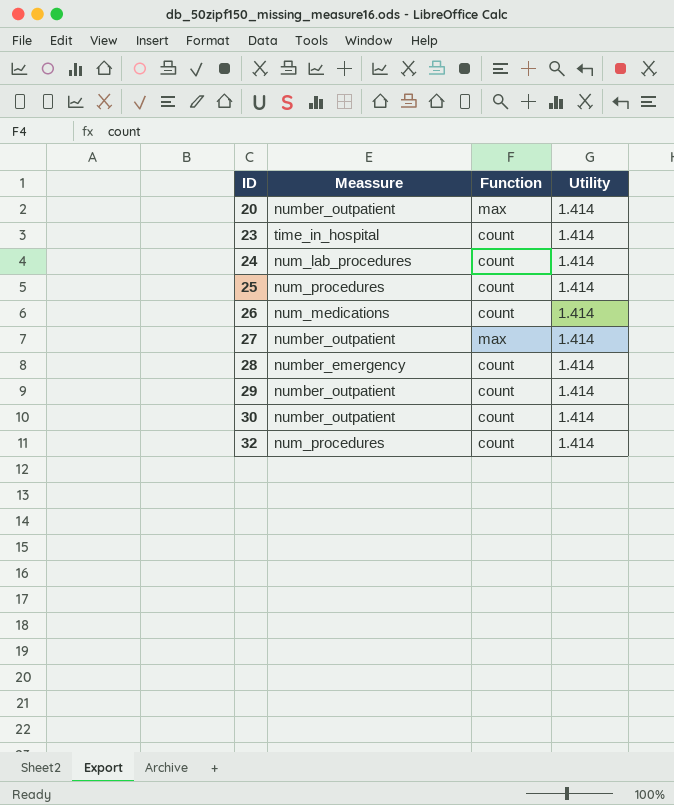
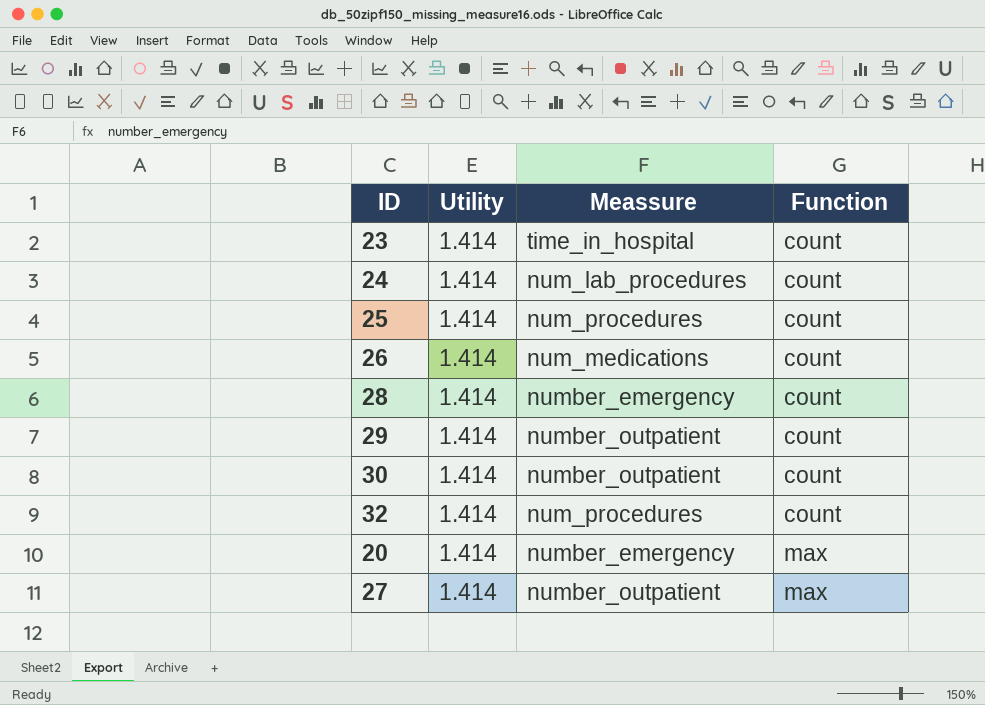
row order: ID ascending -> Function ascending
column Utility | position: 4 -> 2
20 | Meassure: number_outpatient -> number_emergency

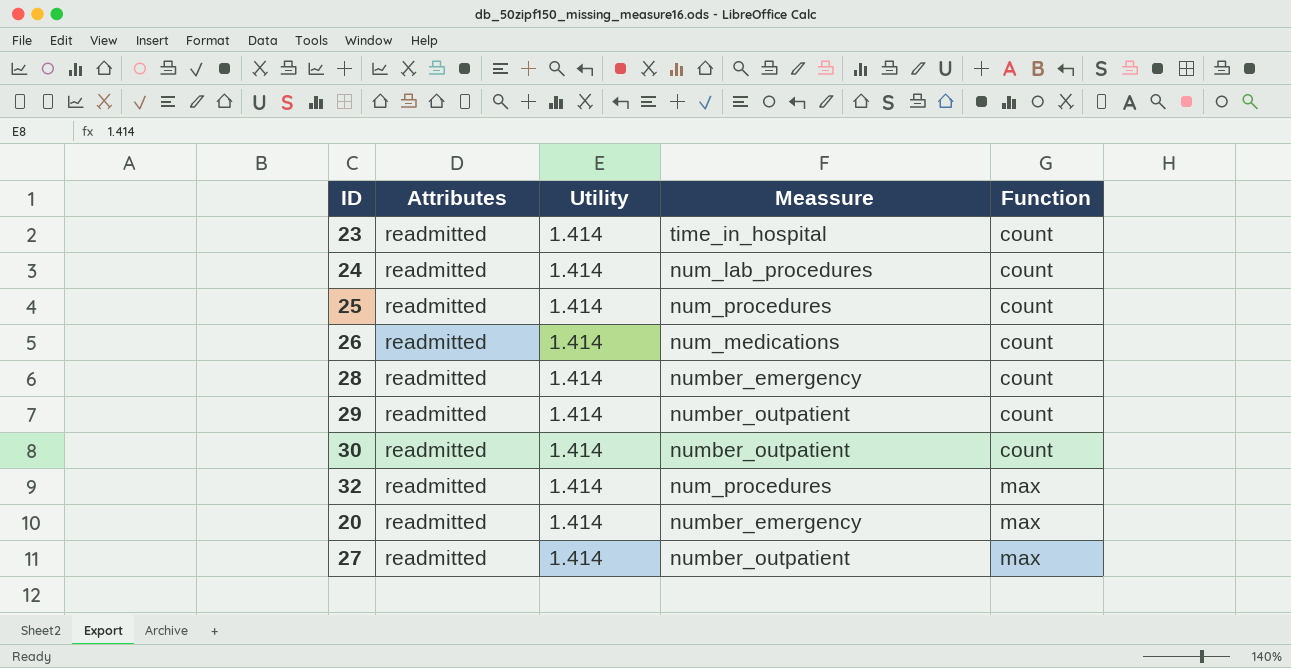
column Attributes | position: none -> 2
32 | Function: count -> max

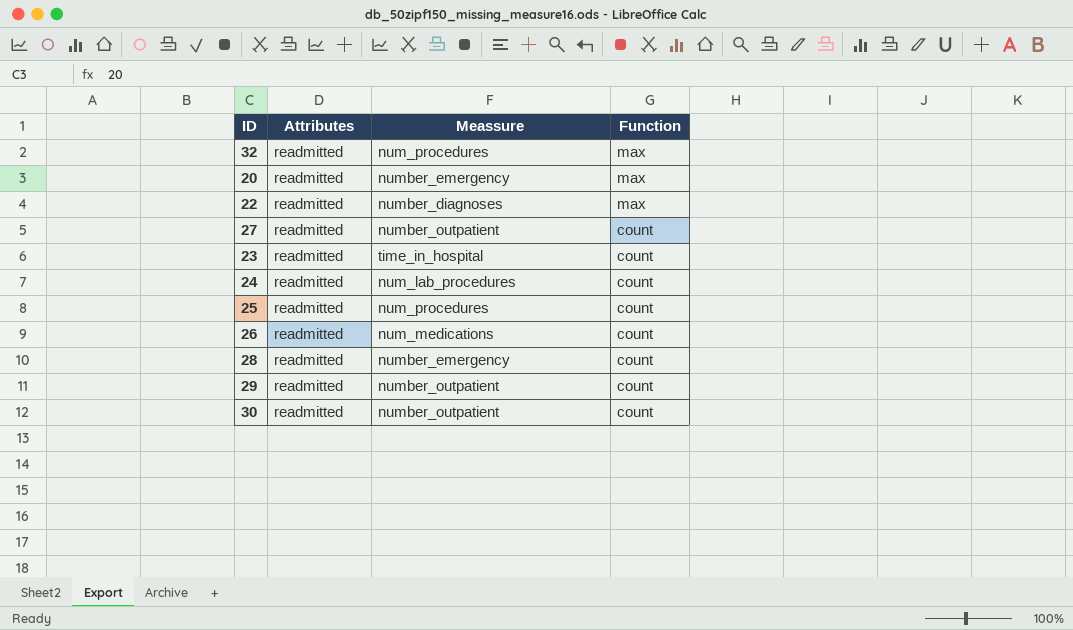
row order: Function ascending -> Function descending
column Utility | position: 3 -> none
row 22: none -> readmitted | number_diagnoses | max
27 | Function: max -> count

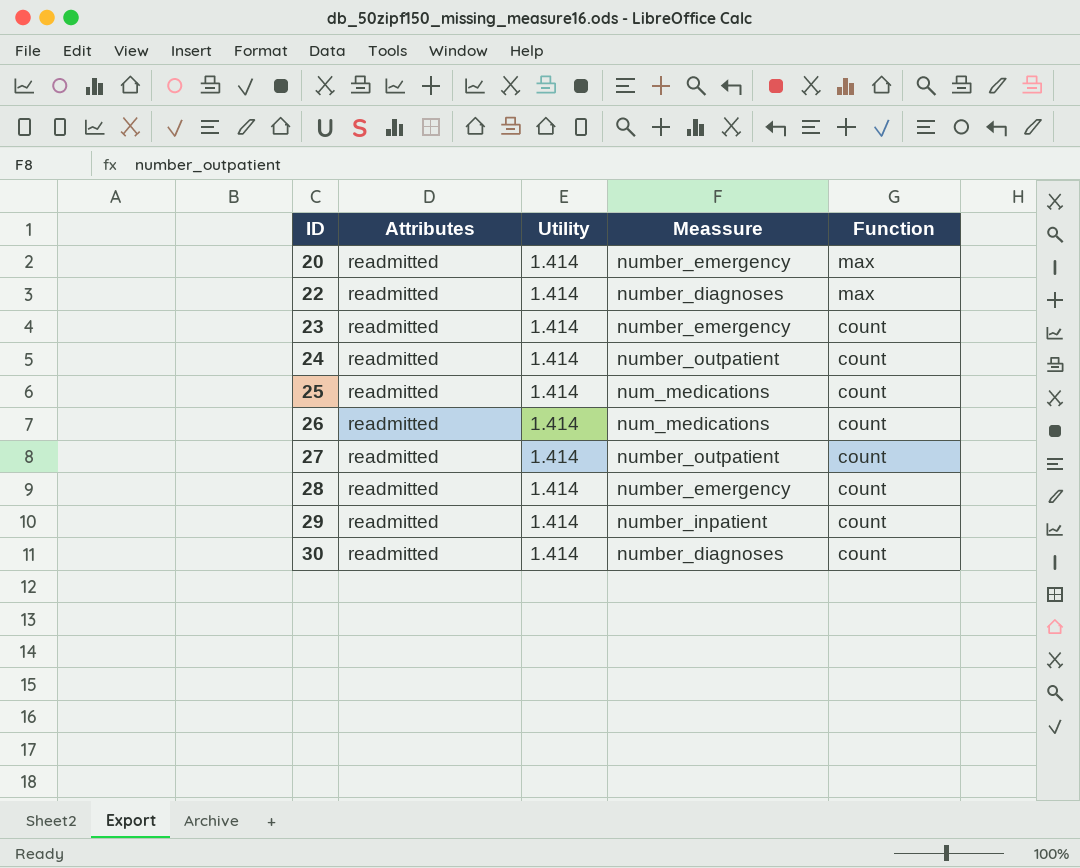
row order: Function descending -> ID ascending
column Utility | position: none -> 3
row 32: readmitted | num_procedures | max -> none
23 | Meassure: time_in_hospital -> number_emergency
24 | Meassure: num_lab_procedures -> number_outpatient
25 | Meassure: num_procedures -> num_medications
29 | Meassure: number_outpatient -> number_inpatient
30 | Meassure: number_outpatient -> number_diagnoses

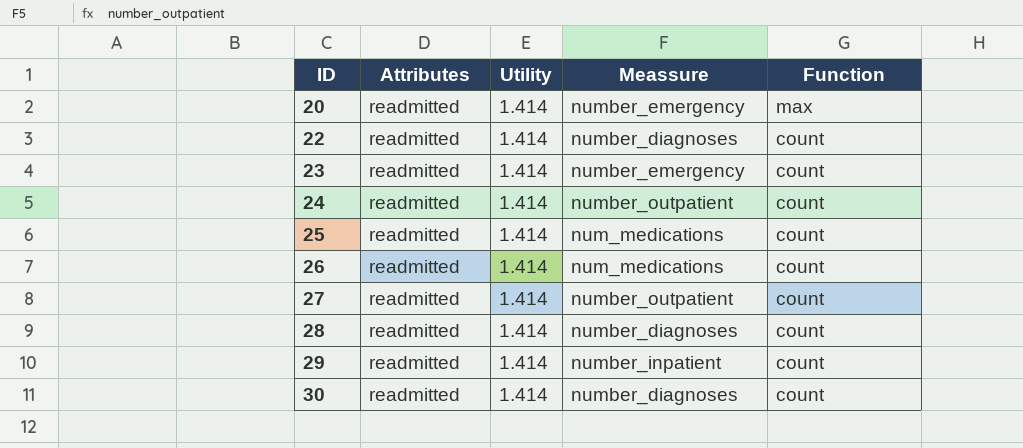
22 | Function: max -> count
28 | Meassure: number_emergency -> number_diagnoses

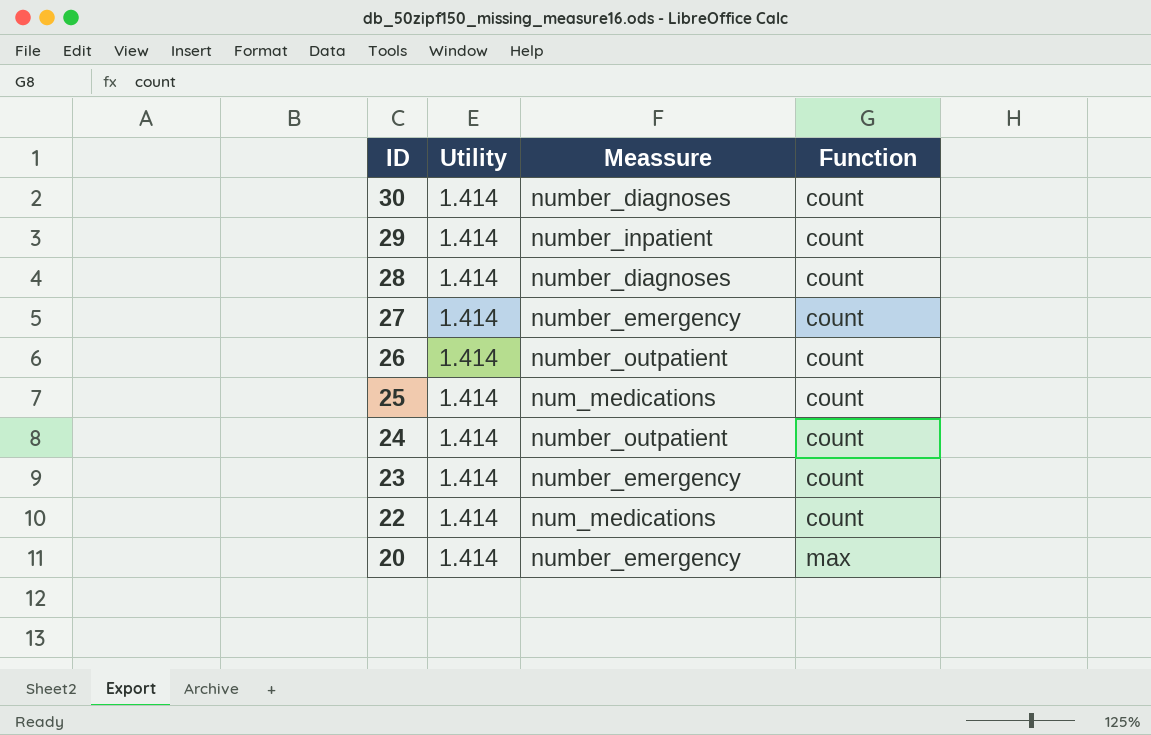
row order: ID ascending -> ID descending
column Attributes | position: 2 -> none
27 | Meassure: number_outpatient -> number_emergency
26 | Meassure: num_medications -> number_outpatient
22 | Meassure: number_diagnoses -> num_medications

